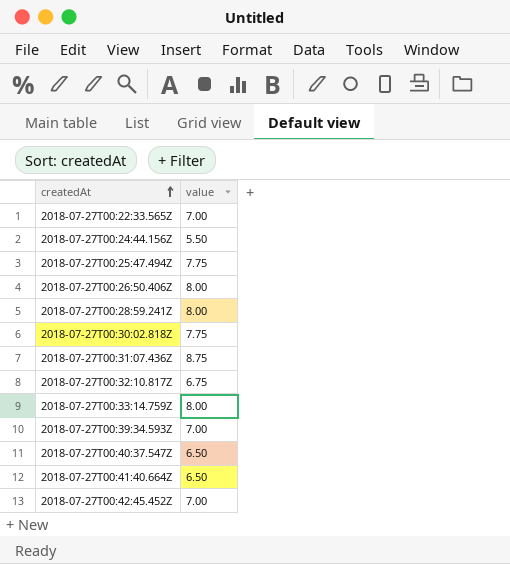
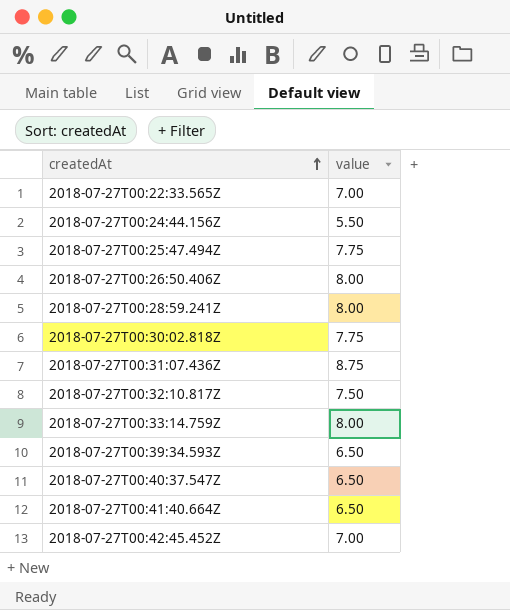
2018-07-27T00:32:10.817Z | value: 6.75 -> 7.50
2018-07-27T00:39:34.593Z | value: 7.00 -> 6.50

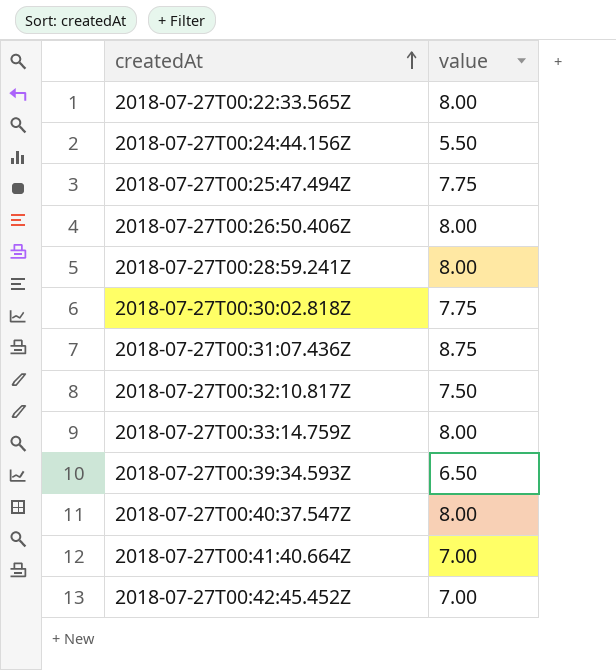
2018-07-27T00:22:33.565Z | value: 7.00 -> 8.00
2018-07-27T00:40:37.547Z | value: 6.50 -> 8.00
2018-07-27T00:41:40.664Z | value: 6.50 -> 7.00

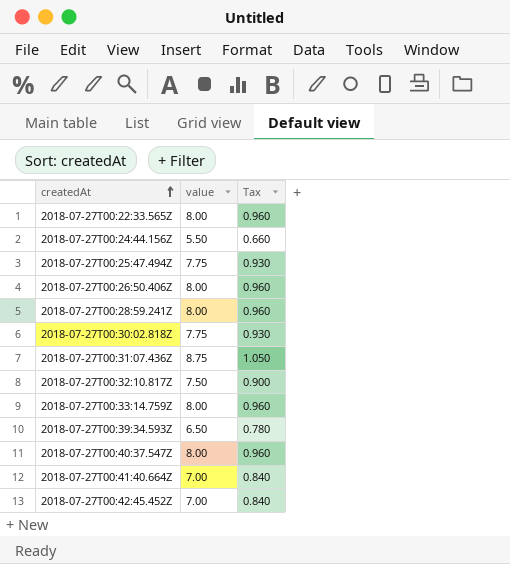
column Tax | formula: none -> [value] * 0.12

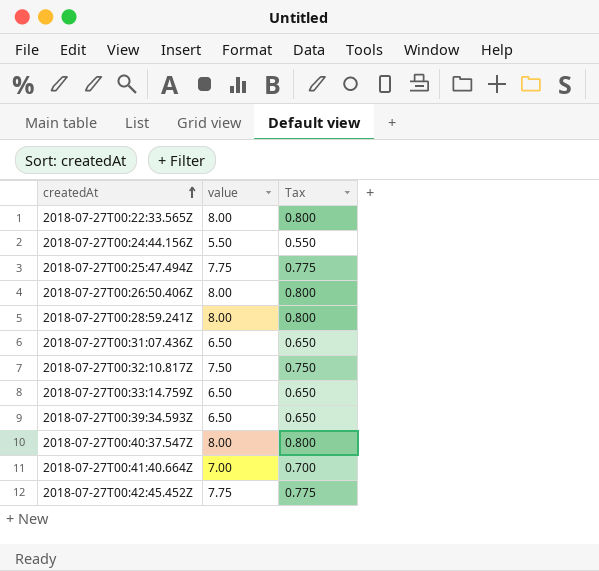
column Tax | formula: [value] * 0.12 -> [value] * 0.1
row 2018-07-27T00:30:02.818Z: 7.75 | 0.930 -> none
2018-07-27T00:31:07.436Z | value: 8.75 -> 6.50
2018-07-27T00:33:14.759Z | value: 8.00 -> 6.50
2018-07-27T00:42:45.452Z | value: 7.00 -> 7.75

